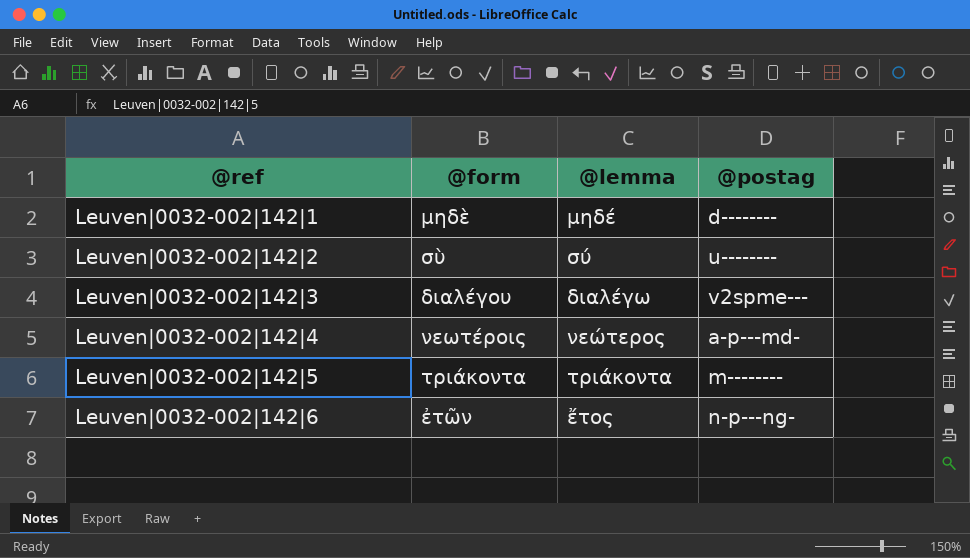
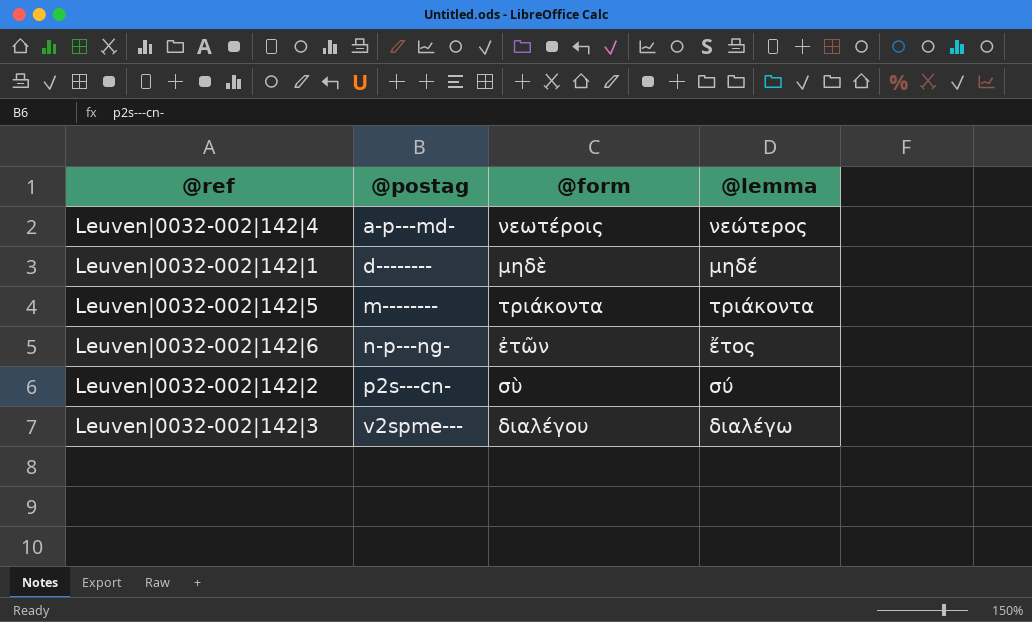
row order: @ref ascending -> @postag ascending
column @postag | position: 4 -> 2
Leuven|0032-002|142|2 | @postag: u-------- -> p2s---cn-

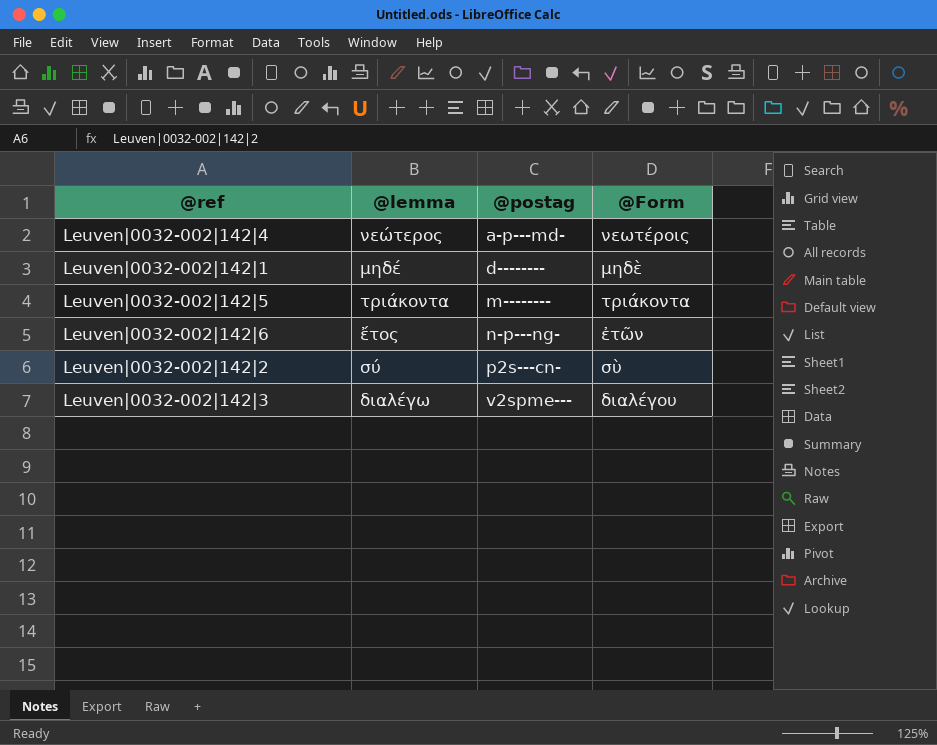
column @lemma | position: 4 -> 2
column name: @form -> @Form

